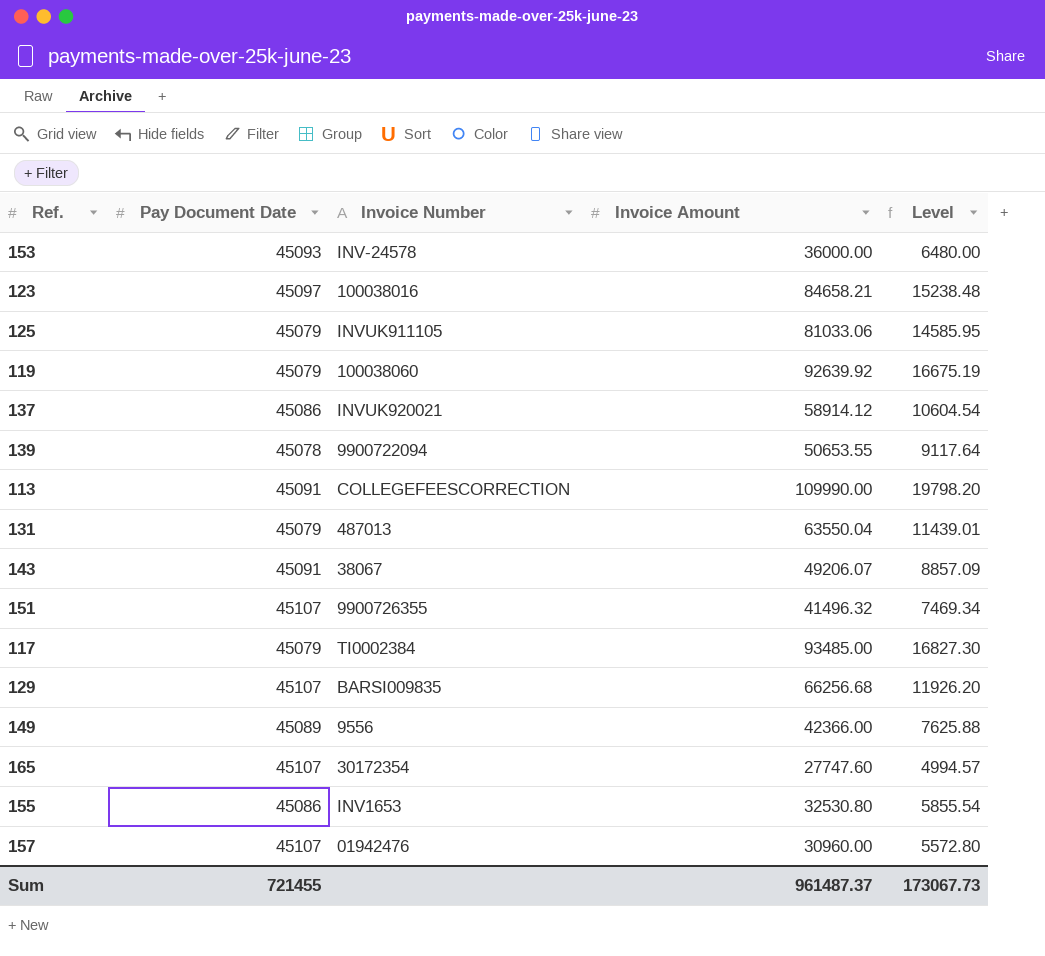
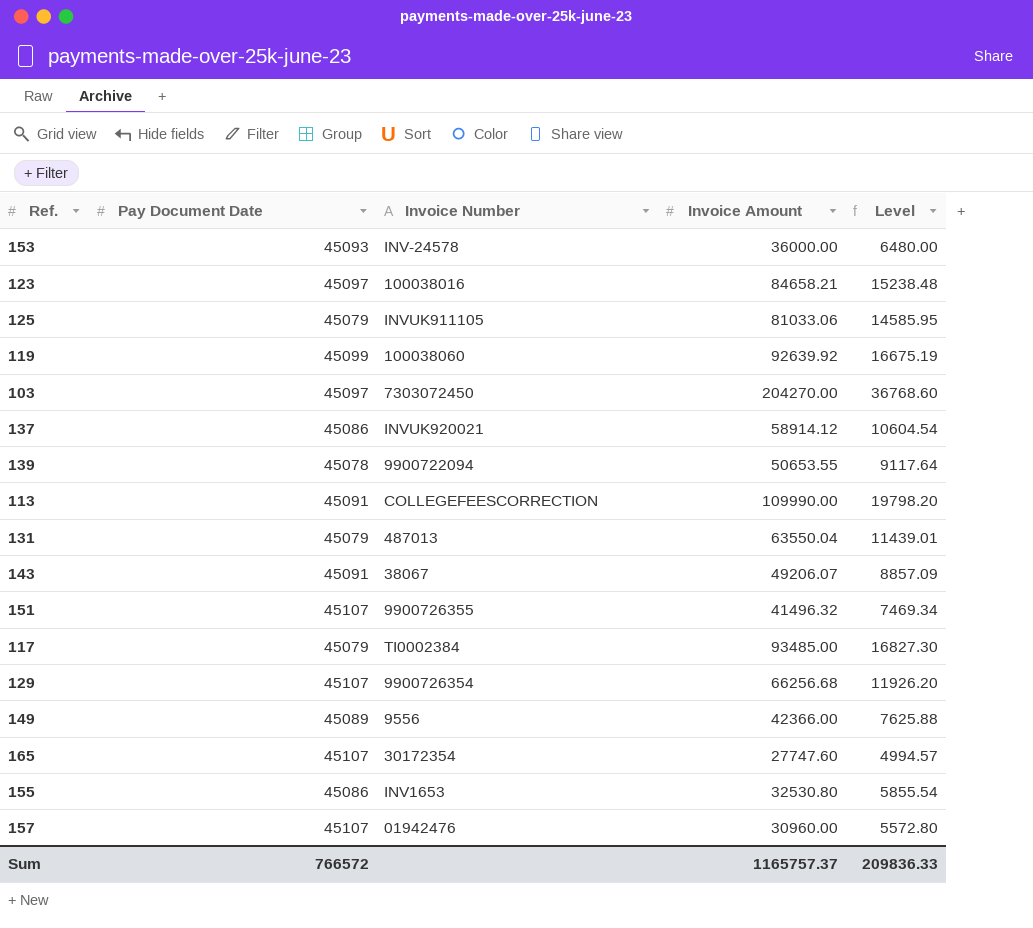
119 | Pay Document Date: 45079 -> 45099
row 103: none -> 45097 | 7303072450 | 204270.00 | 36768.60
129 | Invoice Number: BARSI009835 -> 9900726354
Sum | Pay Document Date: 721455 -> 766572
Sum | Invoice Amount: 961487.37 -> 1165757.37
Sum | Level: 173067.73 -> 209836.33

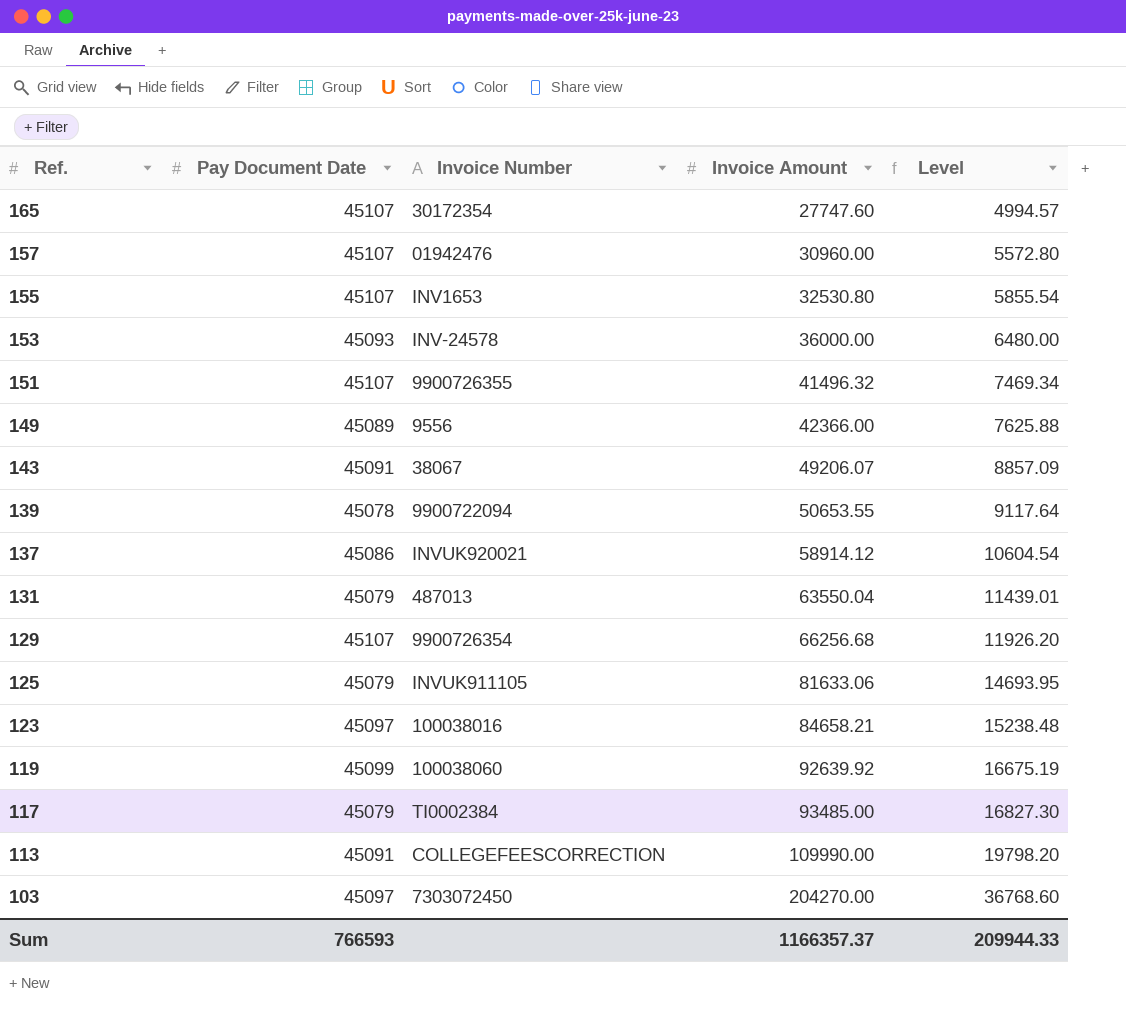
row order: none -> Ref. descending
155 | Pay Document Date: 45086 -> 45107
125 | Invoice Amount: 81033.06 -> 81633.06
125 | Level: 14585.95 -> 14693.95
Sum | Pay Document Date: 766572 -> 766593
Sum | Invoice Amount: 1165757.37 -> 1166357.37
Sum | Level: 209836.33 -> 209944.33

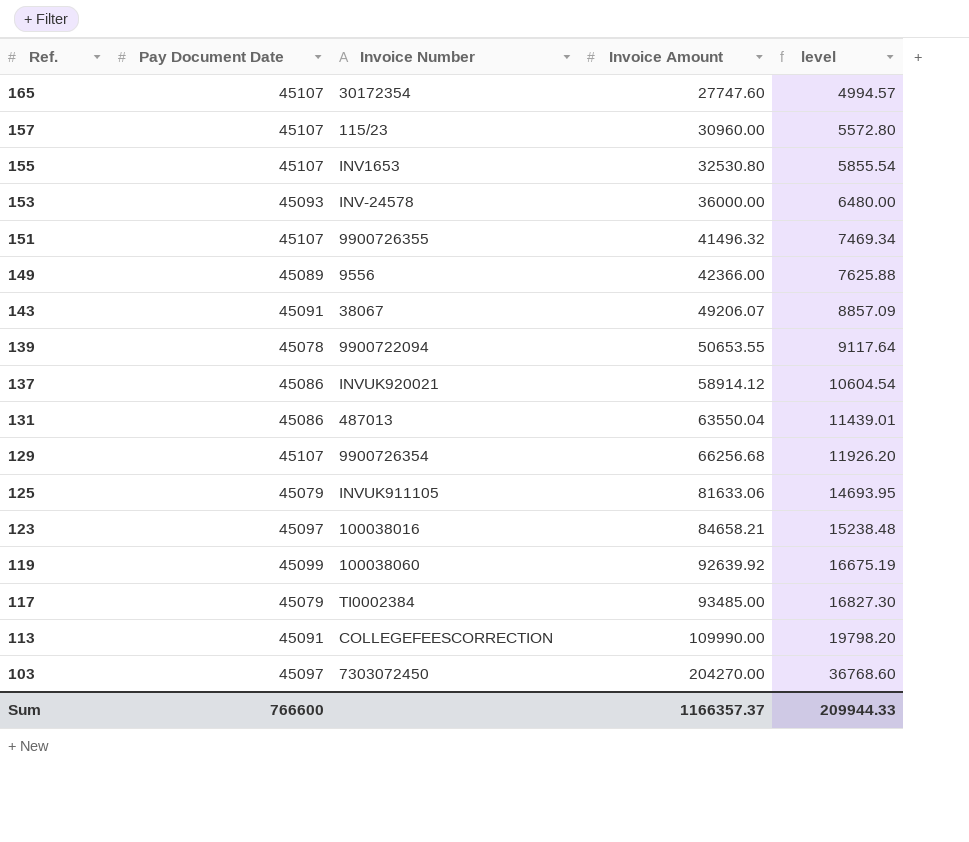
column name: Level -> level
157 | Invoice Number: 01942476 -> 115/23
131 | Pay Document Date: 45079 -> 45086
Sum | Pay Document Date: 766593 -> 766600

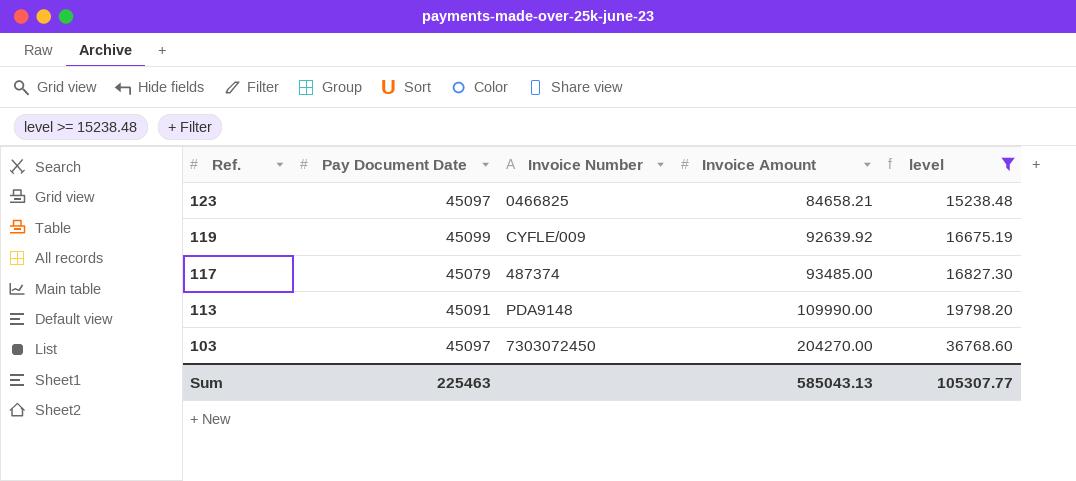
filter: none -> level >= 15238.48
123 | Invoice Number: 100038016 -> 0466825
119 | Invoice Number: 100038060 -> CYFLE/009
117 | Invoice Number: TI0002384 -> 487374
113 | Invoice Number: COLLEGEFEESCORRECTION -> PDA9148
Sum | Pay Document Date: 766600 -> 225463
Sum | Invoice Amount: 1166357.37 -> 585043.13
Sum | level: 209944.33 -> 105307.77

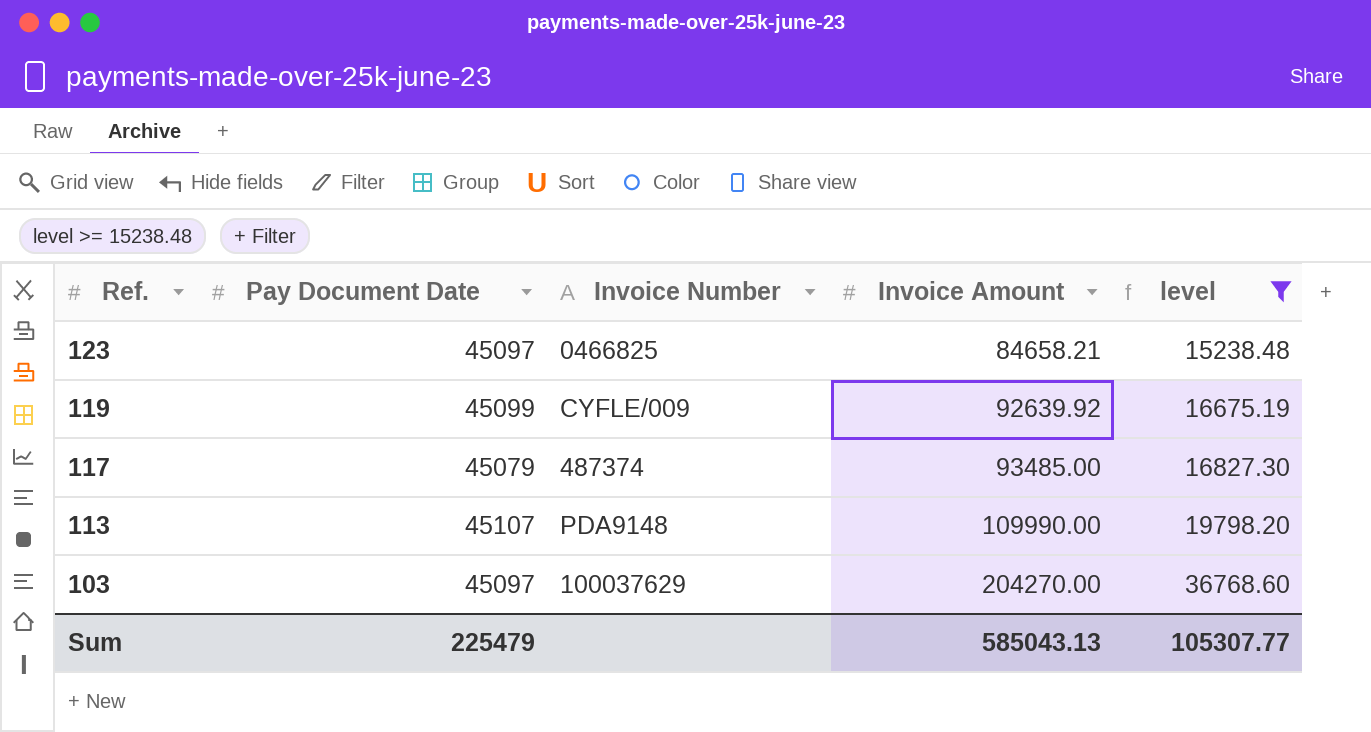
113 | Pay Document Date: 45091 -> 45107
103 | Invoice Number: 7303072450 -> 100037629
Sum | Pay Document Date: 225463 -> 225479

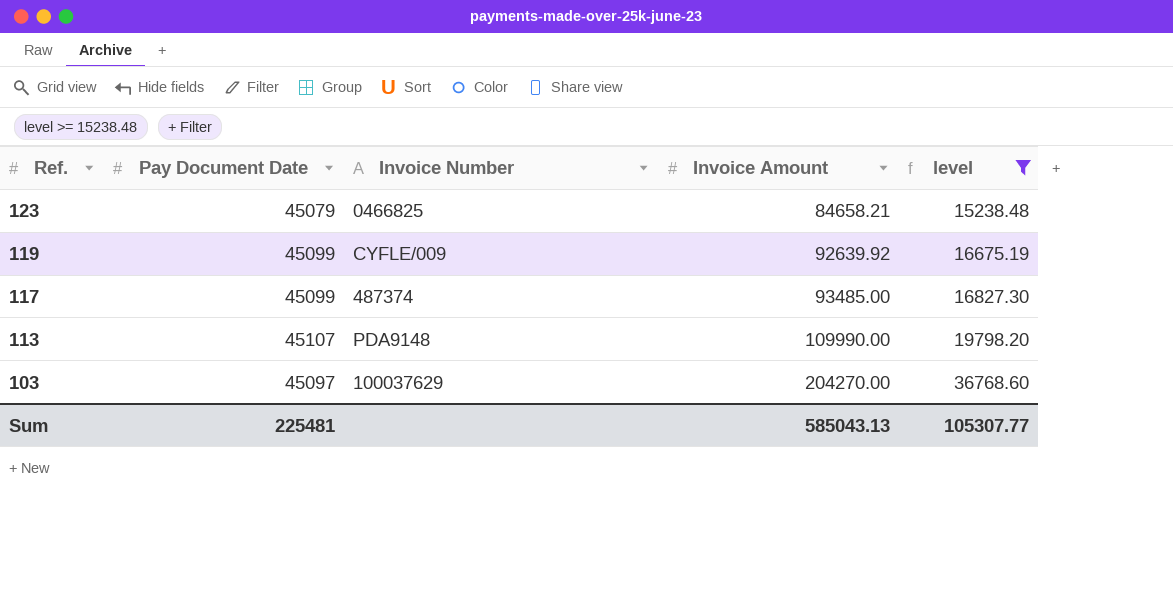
123 | Pay Document Date: 45097 -> 45079
117 | Pay Document Date: 45079 -> 45099
Sum | Pay Document Date: 225479 -> 225481

